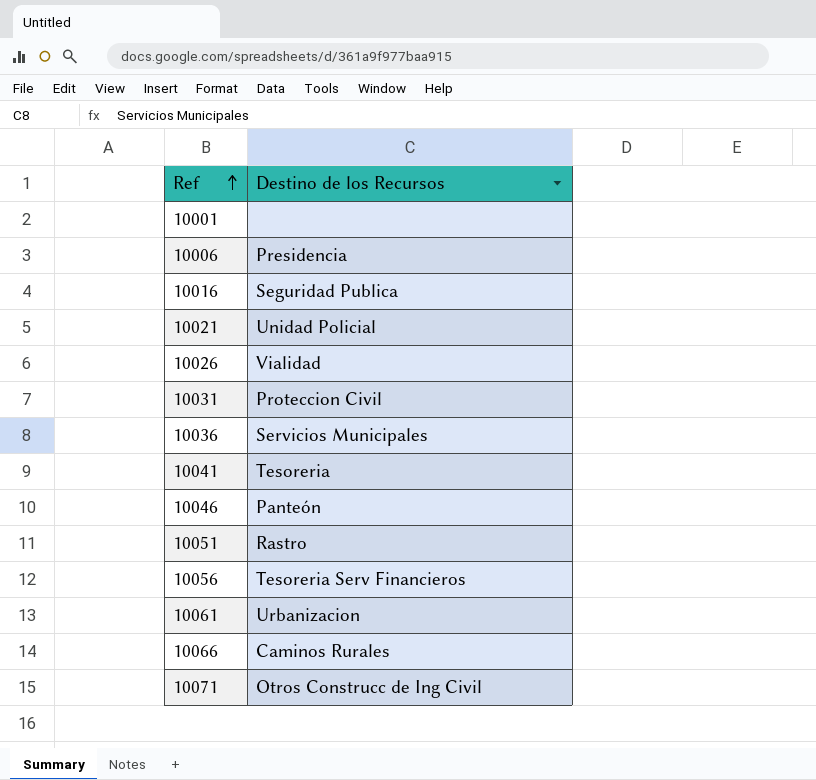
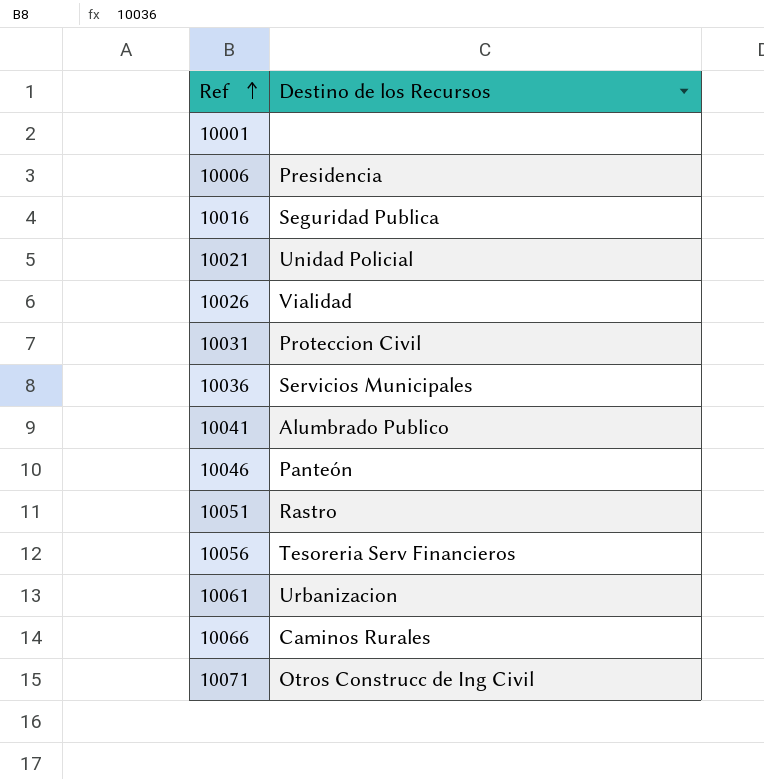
10041 | Destino de los Recursos: Tesoreria -> Alumbrado Publico

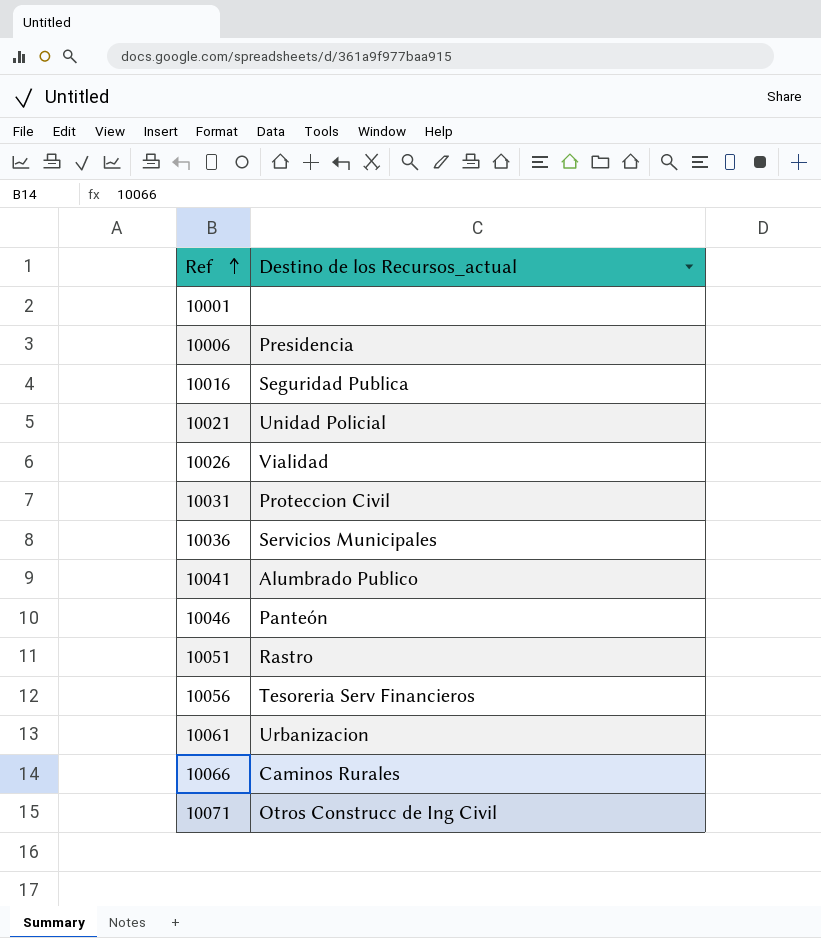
column name: Destino de los Recursos -> Destino de los Recursos_actual

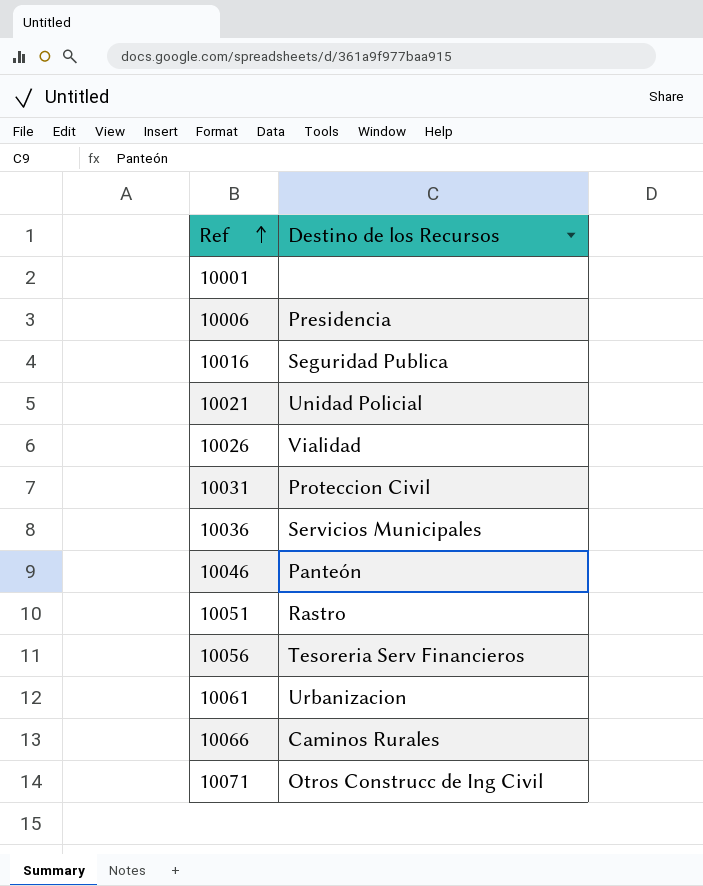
column name: Destino de los Recursos_actual -> Destino de los Recursos
row 10041: Alumbrado Publico -> none

